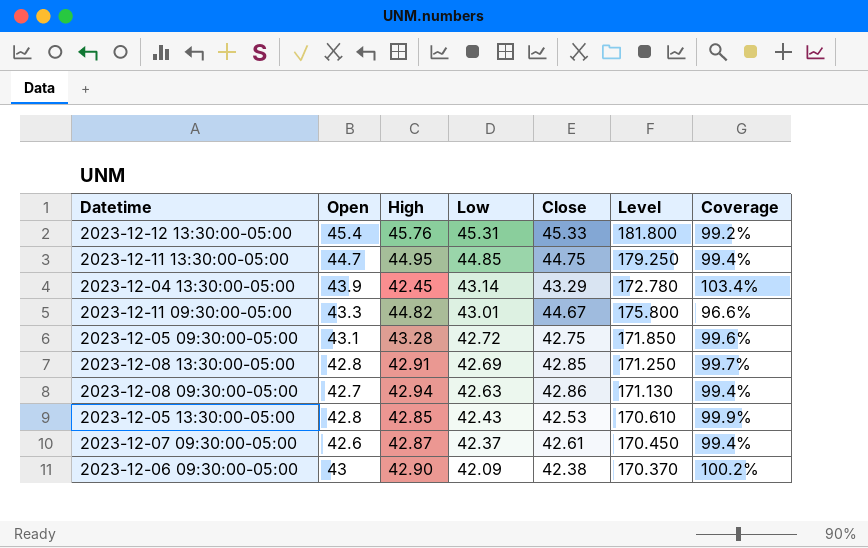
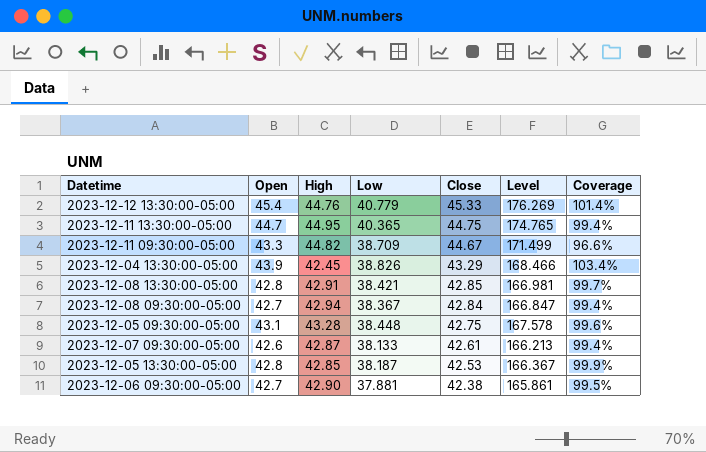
row order: Low descending -> Close descending
2023-12-12 13:30:00-05:00 | High: 45.76 -> 44.76
2023-12-12 13:30:00-05:00 | Low: 45.31 -> 40.779
2023-12-12 13:30:00-05:00 | Level: 181.800 -> 176.269
2023-12-12 13:30:00-05:00 | Coverage: 99.2% -> 101.4%
2023-12-11 13:30:00-05:00 | Low: 44.85 -> 40.365
2023-12-11 13:30:00-05:00 | Level: 179.250 -> 174.765
2023-12-11 09:30:00-05:00 | Low: 43.01 -> 38.709
2023-12-11 09:30:00-05:00 | Level: 175.800 -> 171.499
2023-12-04 13:30:00-05:00 | Low: 43.14 -> 38.826
2023-12-04 13:30:00-05:00 | Level: 172.780 -> 168.466
2023-12-08 13:30:00-05:00 | Low: 42.69 -> 38.421
2023-12-08 13:30:00-05:00 | Level: 171.250 -> 166.981
2023-12-08 09:30:00-05:00 | Low: 42.63 -> 38.367
2023-12-08 09:30:00-05:00 | Close: 42.86 -> 42.84
2023-12-08 09:30:00-05:00 | Level: 171.130 -> 166.847
2023-12-05 09:30:00-05:00 | Low: 42.72 -> 38.448
2023-12-05 09:30:00-05:00 | Level: 171.850 -> 167.578
2023-12-07 09:30:00-05:00 | Low: 42.37 -> 38.133
2023-12-07 09:30:00-05:00 | Level: 170.450 -> 166.213
2023-12-05 13:30:00-05:00 | Low: 42.43 -> 38.187
2023-12-05 13:30:00-05:00 | Level: 170.610 -> 166.367
2023-12-06 09:30:00-05:00 | Open: 43 -> 42.7
2023-12-06 09:30:00-05:00 | Low: 42.09 -> 37.881
2023-12-06 09:30:00-05:00 | Level: 170.370 -> 165.861
2023-12-06 09:30:00-05:00 | Coverage: 100.2% -> 99.5%

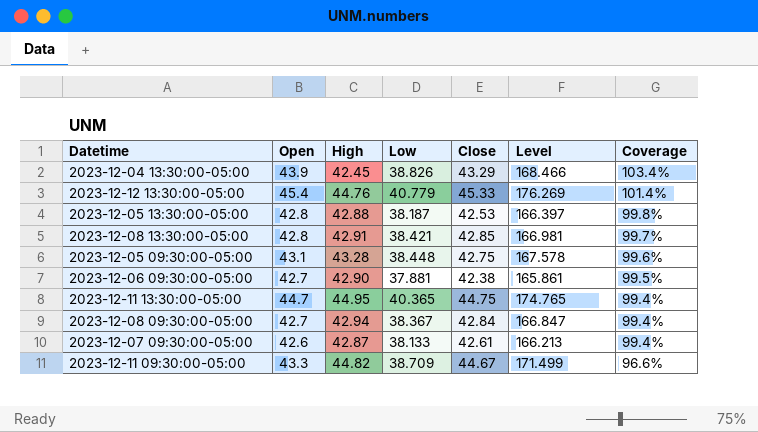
row order: Close descending -> Coverage descending
2023-12-05 13:30:00-05:00 | High: 42.85 -> 42.88
2023-12-05 13:30:00-05:00 | Level: 166.367 -> 166.397
2023-12-05 13:30:00-05:00 | Coverage: 99.9% -> 99.8%

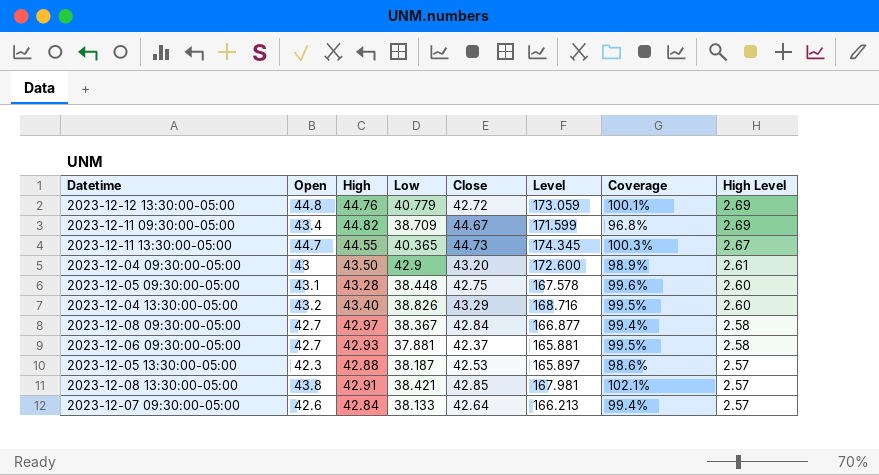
row order: Coverage descending -> High Level descending
column High Level | formula: none -> [High] * 0.06
2023-12-12 13:30:00-05:00 | Open: 45.4 -> 44.8
2023-12-12 13:30:00-05:00 | Close: 45.33 -> 42.72
2023-12-12 13:30:00-05:00 | Level: 176.269 -> 173.059
2023-12-12 13:30:00-05:00 | Coverage: 101.4% -> 100.1%
2023-12-11 09:30:00-05:00 | Open: 43.3 -> 43.4
2023-12-11 09:30:00-05:00 | Level: 171.499 -> 171.599
2023-12-11 09:30:00-05:00 | Coverage: 96.6% -> 96.8%
2023-12-11 13:30:00-05:00 | High: 44.95 -> 44.55
2023-12-11 13:30:00-05:00 | Close: 44.75 -> 44.73
2023-12-11 13:30:00-05:00 | Level: 174.765 -> 174.345
2023-12-11 13:30:00-05:00 | Coverage: 99.4% -> 100.3%
row 2023-12-04 09:30:00-05:00: none -> 43 | 43.50 | 42.9 | 43.20 | 172.600 | 98.9% | 2.61
2023-12-04 13:30:00-05:00 | Open: 43.9 -> 43.2
2023-12-04 13:30:00-05:00 | High: 42.45 -> 43.40
2023-12-04 13:30:00-05:00 | Level: 168.466 -> 168.716
2023-12-04 13:30:00-05:00 | Coverage: 103.4% -> 99.5%
2023-12-08 09:30:00-05:00 | High: 42.94 -> 42.97
2023-12-08 09:30:00-05:00 | Level: 166.847 -> 166.877
2023-12-06 09:30:00-05:00 | High: 42.90 -> 42.93
2023-12-06 09:30:00-05:00 | Close: 42.38 -> 42.37
2023-12-06 09:30:00-05:00 | Level: 165.861 -> 165.881
2023-12-05 13:30:00-05:00 | Open: 42.8 -> 42.3
2023-12-05 13:30:00-05:00 | Level: 166.397 -> 165.897
2023-12-05 13:30:00-05:00 | Coverage: 99.8% -> 98.6%
2023-12-08 13:30:00-05:00 | Open: 42.8 -> 43.8
2023-12-08 13:30:00-05:00 | Level: 166.981 -> 167.981
2023-12-08 13:30:00-05:00 | Coverage: 99.7% -> 102.1%
2023-12-07 09:30:00-05:00 | High: 42.87 -> 42.84
2023-12-07 09:30:00-05:00 | Close: 42.61 -> 42.64

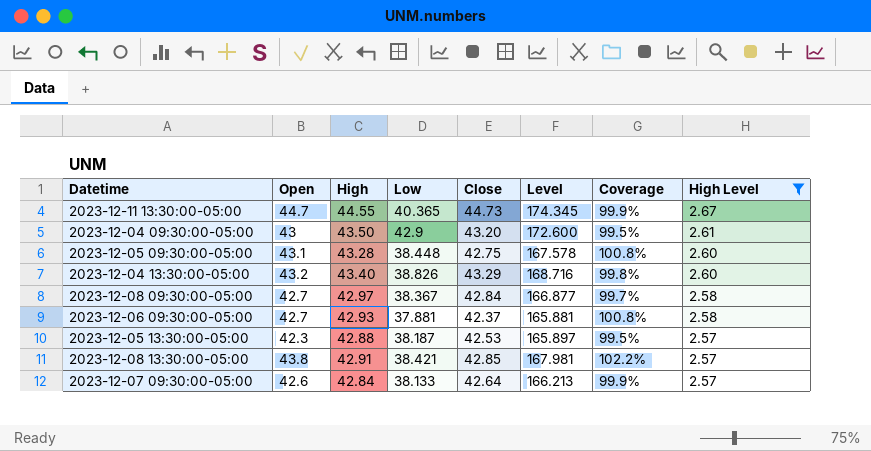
filter: none -> High Level != 2.69
column Coverage | formula: [Open] / [High] -> [Open] / [Close]

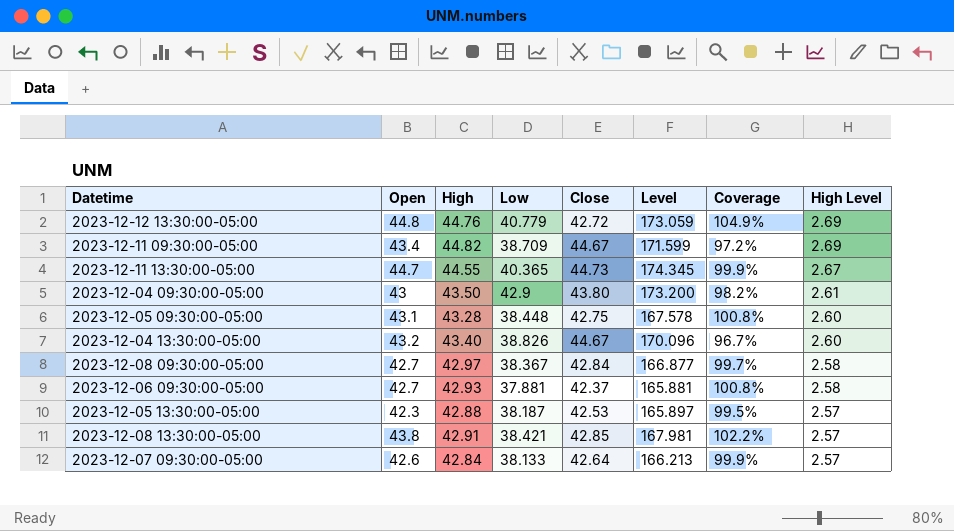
filter: High Level != 2.69 -> none
2023-12-04 09:30:00-05:00 | Close: 43.20 -> 43.80
2023-12-04 09:30:00-05:00 | Level: 172.600 -> 173.200
2023-12-04 09:30:00-05:00 | Coverage: 99.5% -> 98.2%
2023-12-04 13:30:00-05:00 | Close: 43.29 -> 44.67
2023-12-04 13:30:00-05:00 | Level: 168.716 -> 170.096
2023-12-04 13:30:00-05:00 | Coverage: 99.8% -> 96.7%

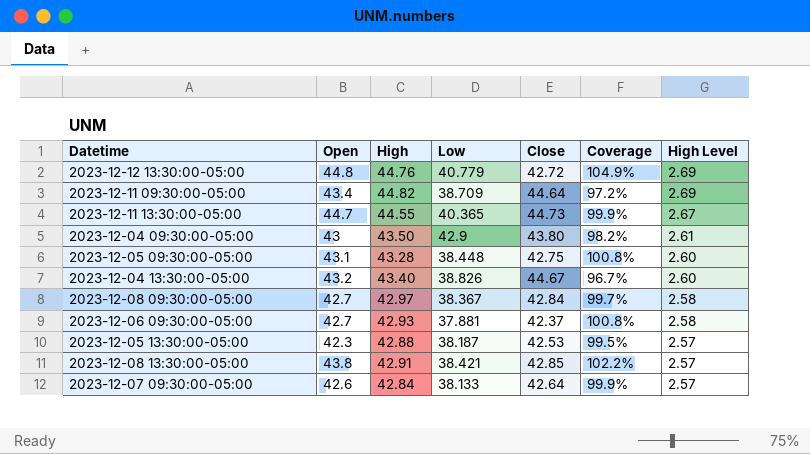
column Level | formula: [Open] + [High] + [Low] + [Close] -> none
2023-12-11 09:30:00-05:00 | Close: 44.67 -> 44.64

